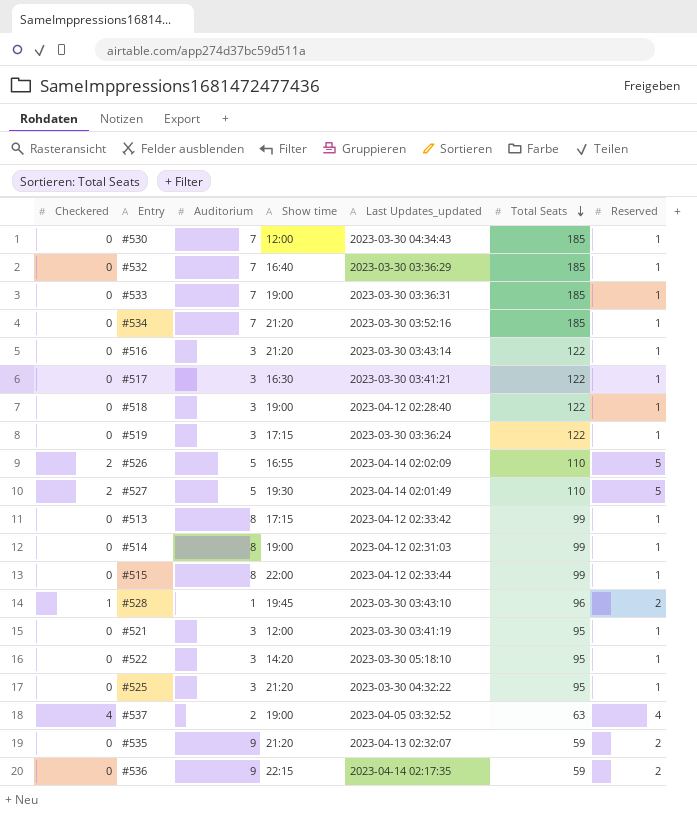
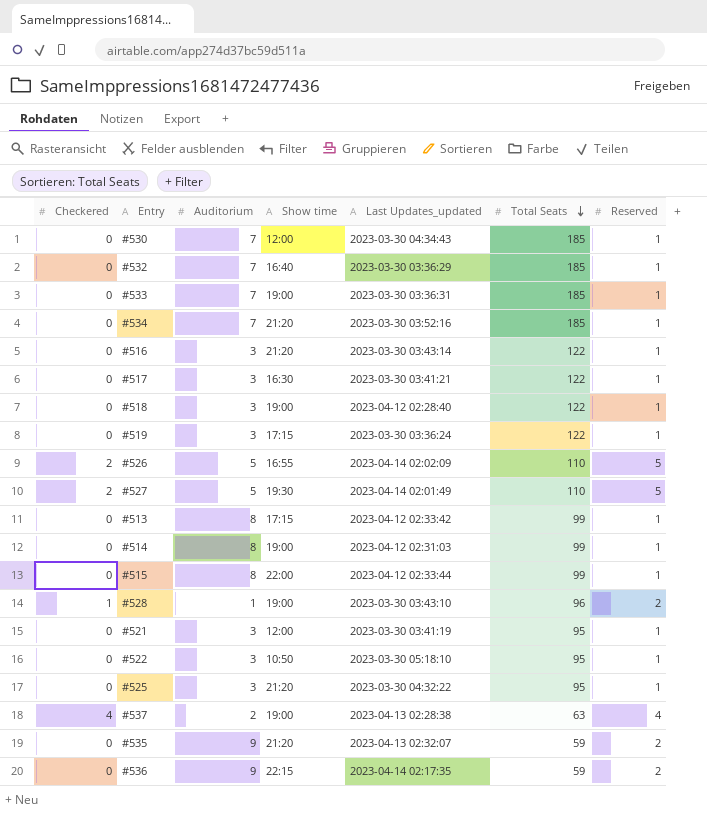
#528 | Show time: 19:45 -> 19:00
#522 | Show time: 14:20 -> 10:50
#537 | Last Updates_updated: 2023-04-05 03:32:52 -> 2023-04-13 02:28:38

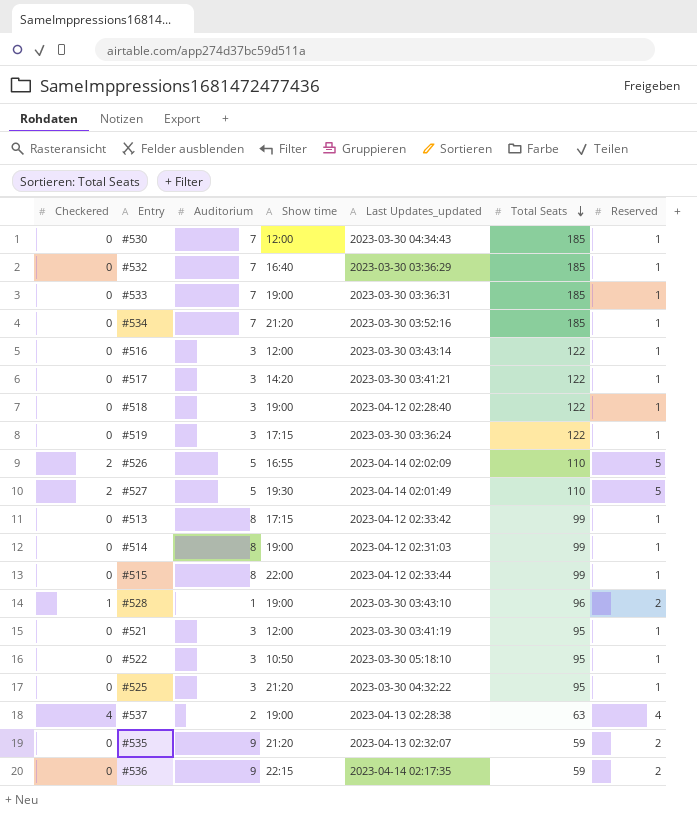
#516 | Show time: 21:20 -> 12:00
#517 | Show time: 16:30 -> 14:20

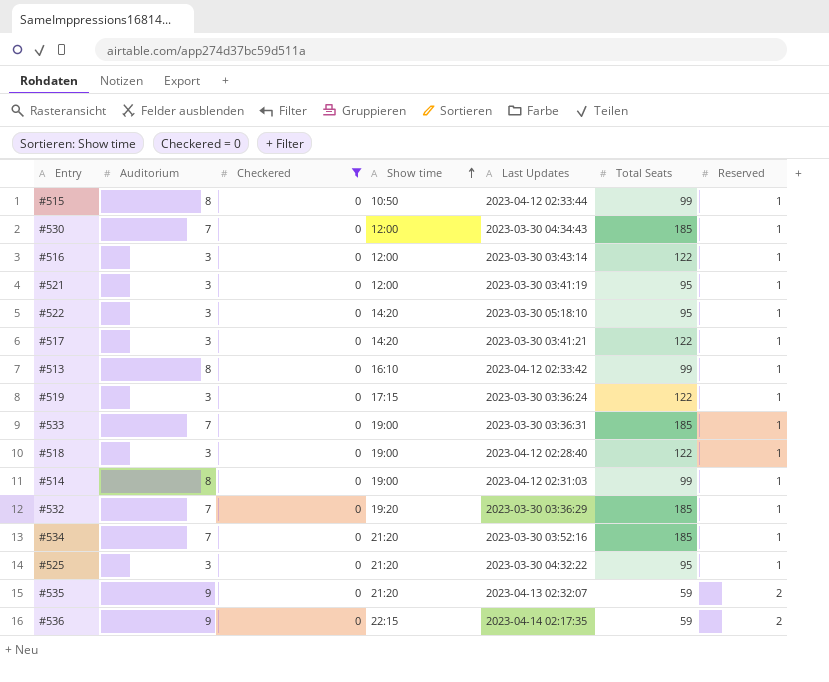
filter: none -> Checkered = 0
row order: Total Seats descending -> Show time ascending
column Checkered | position: 1 -> 3
column name: Last Updates_updated -> Last Updates
#515 | Show time: 22:00 -> 10:50
#522 | Show time: 10:50 -> 14:20
#513 | Show time: 17:15 -> 16:10
#532 | Show time: 16:40 -> 19:20

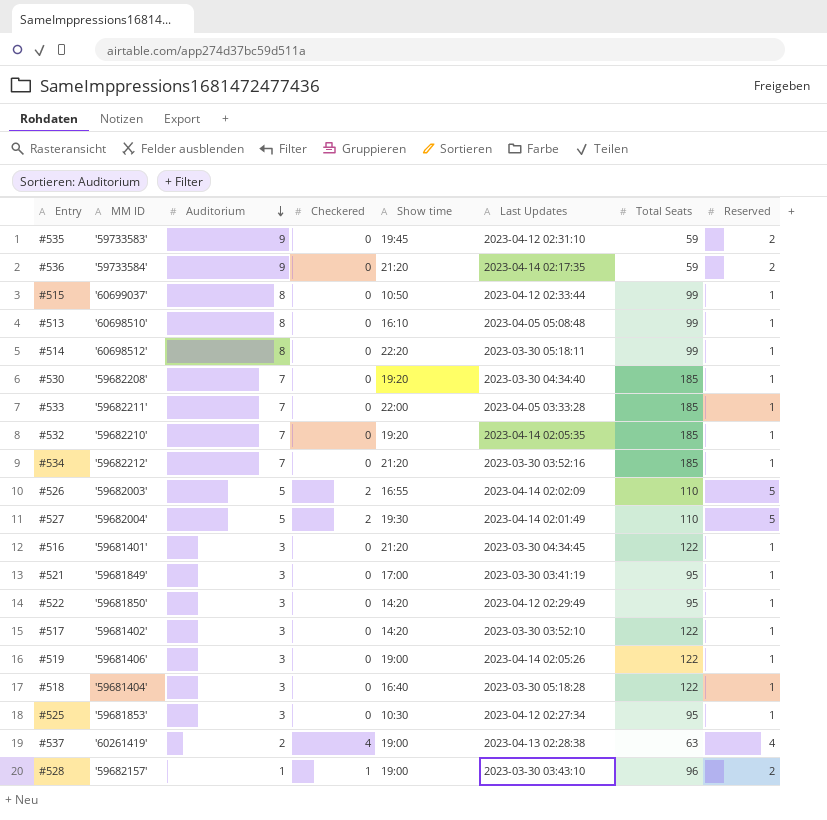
filter: Checkered = 0 -> none
row order: Show time ascending -> Auditorium descending
column MM ID | position: none -> 2
#535 | Show time: 21:20 -> 19:45
#535 | Last Updates: 2023-04-13 02:32:07 -> 2023-04-12 02:31:10
#536 | Show time: 22:15 -> 21:20
#513 | Last Updates: 2023-04-12 02:33:42 -> 2023-04-05 05:08:48
#514 | Show time: 19:00 -> 22:20
#514 | Last Updates: 2023-04-12 02:31:03 -> 2023-03-30 05:18:11
#530 | Show time: 12:00 -> 19:20
#530 | Last Updates: 2023-03-30 04:34:43 -> 2023-03-30 04:34:40
#533 | Show time: 19:00 -> 22:00
#533 | Last Updates: 2023-03-30 03:36:31 -> 2023-04-05 03:33:28
#532 | Last Updates: 2023-03-30 03:36:29 -> 2023-04-14 02:05:35
#516 | Show time: 12:00 -> 21:20
#516 | Last Updates: 2023-03-30 03:43:14 -> 2023-03-30 04:34:45
#521 | Show time: 12:00 -> 17:00
#522 | Last Updates: 2023-03-30 05:18:10 -> 2023-04-12 02:29:49
#517 | Last Updates: 2023-03-30 03:41:21 -> 2023-03-30 03:52:10
#519 | Show time: 17:15 -> 19:00
#519 | Last Updates: 2023-03-30 03:36:24 -> 2023-04-14 02:05:26
#518 | Show time: 19:00 -> 16:40
#518 | Last Updates: 2023-04-12 02:28:40 -> 2023-03-30 05:18:28
#525 | Show time: 21:20 -> 10:30
#525 | Last Updates: 2023-03-30 04:32:22 -> 2023-04-12 02:27:34

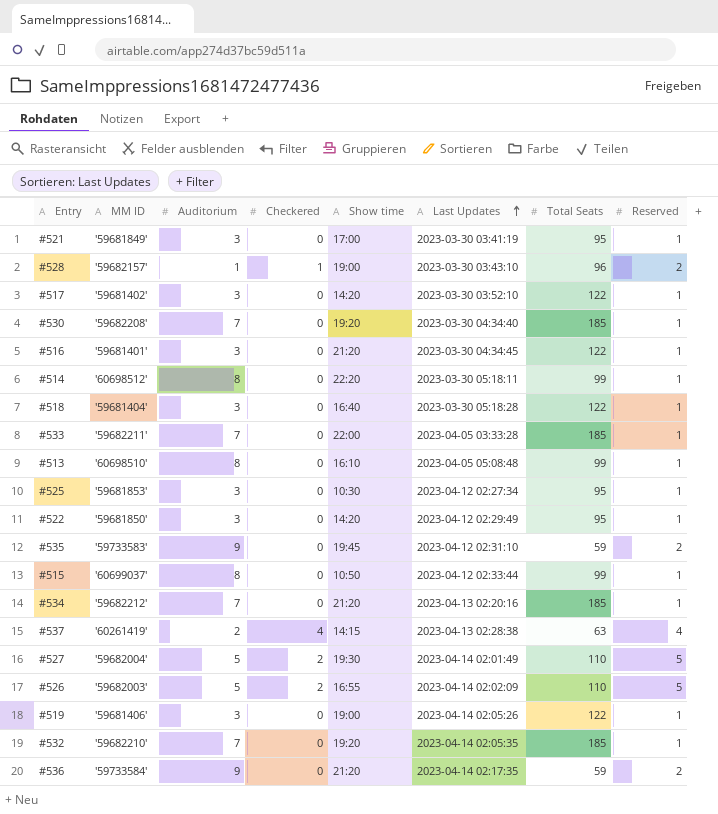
row order: Auditorium descending -> Last Updates ascending
#534 | Last Updates: 2023-03-30 03:52:16 -> 2023-04-13 02:20:16
#537 | Show time: 19:00 -> 14:15

